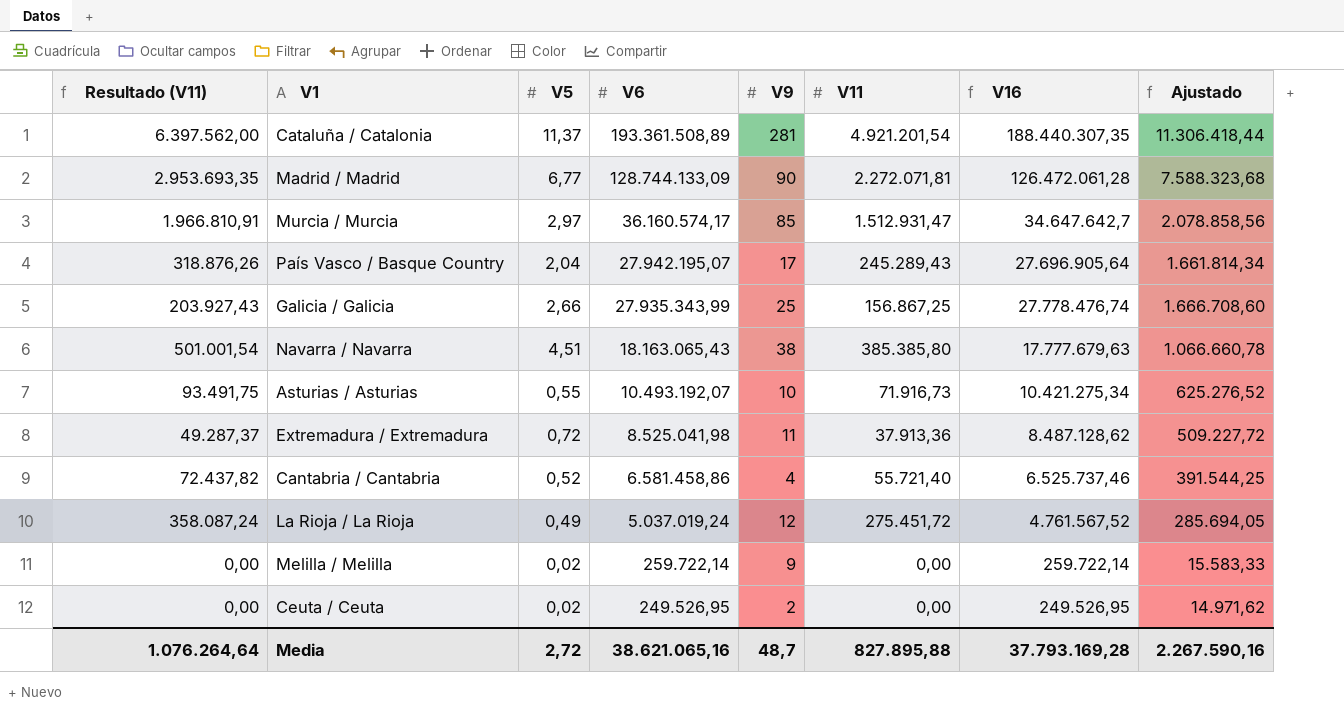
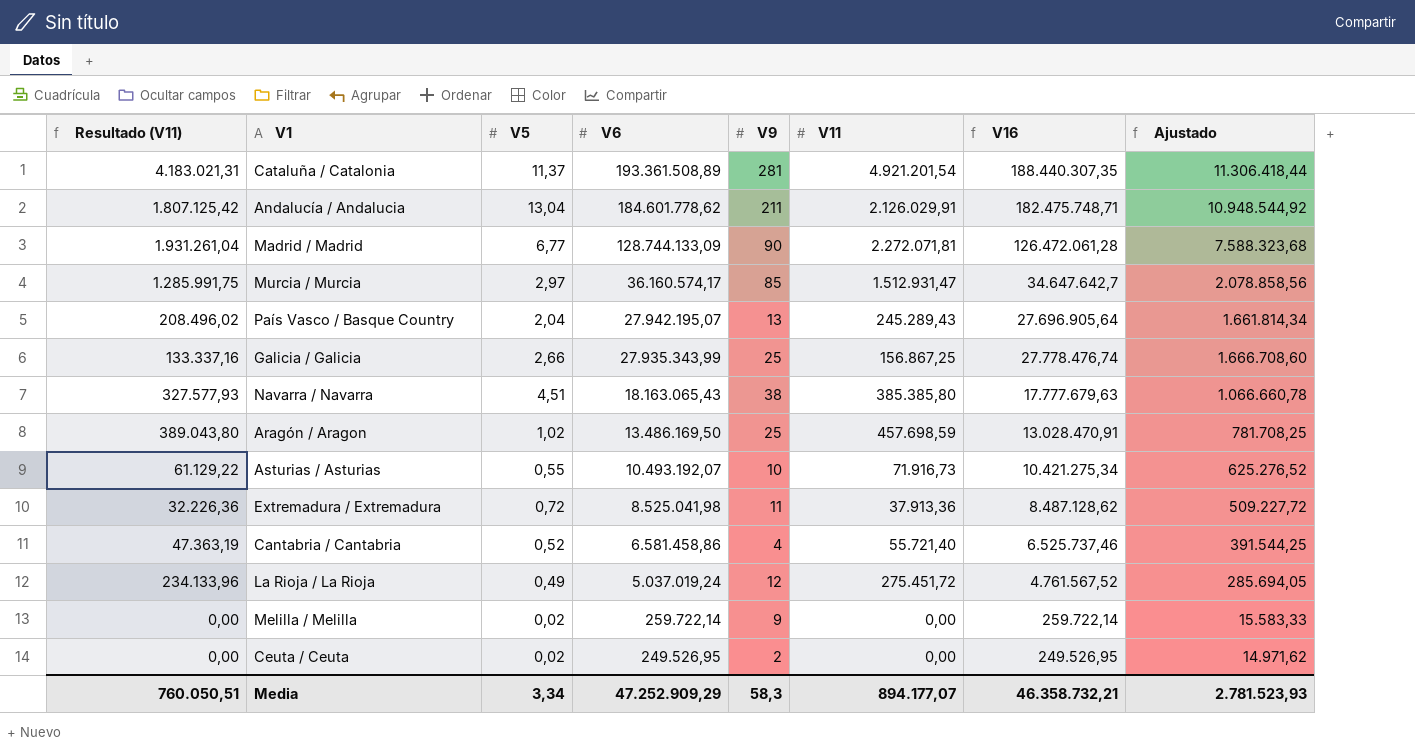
column Resultado (V11) | formula: [V11] * 1,3 -> [V11] * 0,85
row Andalucía / Andalucia: none -> 1.807.125,42 | 13,04 | 184.601.778,62 | 211 | 2.126.029,91 | 182.475.748,71 | 10.948.544,92
País Vasco / Basque Country | V9: 17 -> 13
row Aragón / Aragon: none -> 389.043,80 | 1,02 | 13.486.169,50 | 25 | 457.698,59 | 13.028.470,91 | 781.708,25
Media | Resultado (V11): 1.076.264,64 -> 760.050,51
Media | V5: 2,72 -> 3,34
Media | V6: 38.621.065,16 -> 47.252.909,29
Media | V9: 48,7 -> 58,3
Media | V11: 827.895,88 -> 894.177,07
Media | V16: 37.793.169,28 -> 46.358.732,21
Media | Ajustado: 2.267.590,16 -> 2.781.523,93

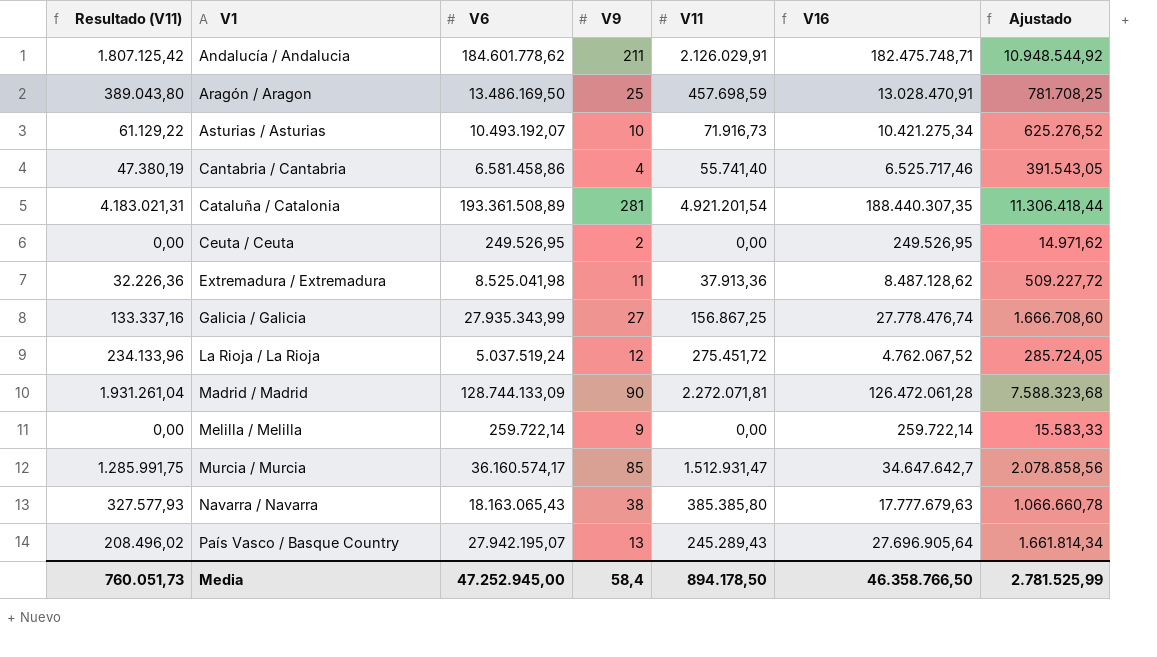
row order: V6 descending -> V1 ascending
column V5 | position: 3 -> none
Cantabria / Cantabria | Resultado (V11): 47.363,19 -> 47.380,19
Cantabria / Cantabria | V11: 55.721,40 -> 55.741,40
Cantabria / Cantabria | V16: 6.525.737,46 -> 6.525.717,46
Cantabria / Cantabria | Ajustado: 391.544,25 -> 391.543,05
Galicia / Galicia | V9: 25 -> 27
La Rioja / La Rioja | V6: 5.037.019,24 -> 5.037.519,24
La Rioja / La Rioja | V16: 4.761.567,52 -> 4.762.067,52
La Rioja / La Rioja | Ajustado: 285.694,05 -> 285.724,05
Media | Resultado (V11): 760.050,51 -> 760.051,73
Media | V6: 47.252.909,29 -> 47.252.945,00
Media | V9: 58,3 -> 58,4
Media | V11: 894.177,07 -> 894.178,50
Media | V16: 46.358.732,21 -> 46.358.766,50
Media | Ajustado: 2.781.523,93 -> 2.781.525,99

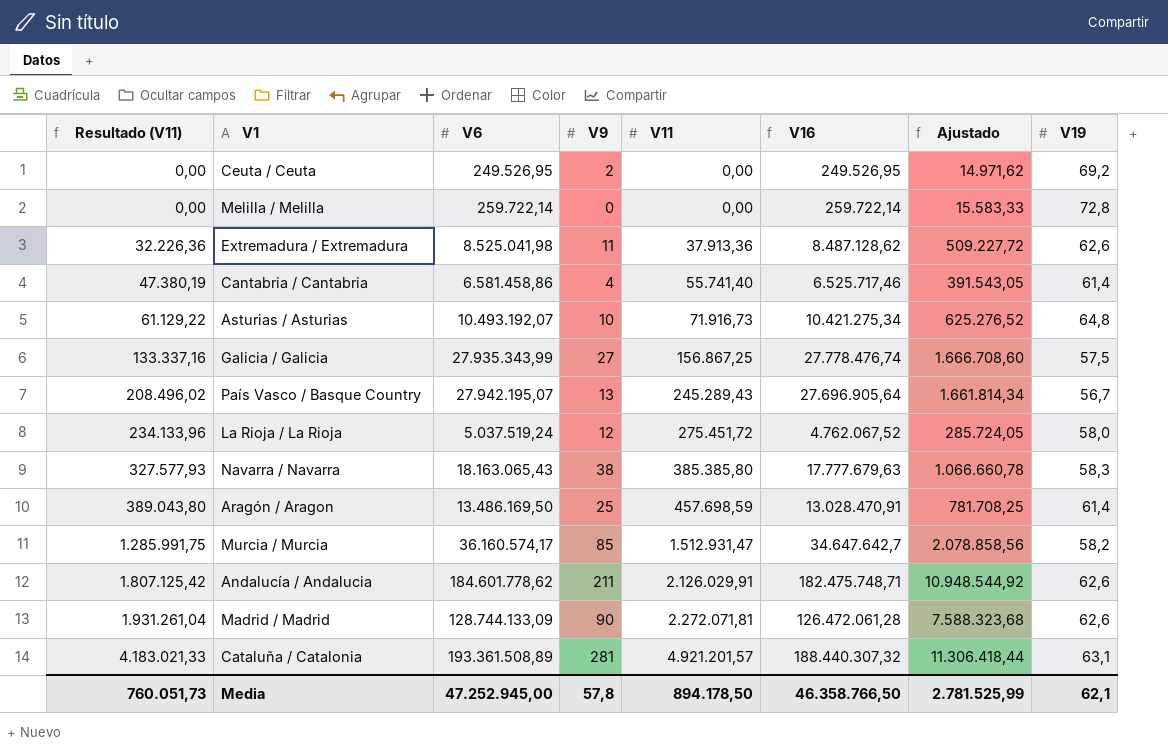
row order: V1 ascending -> Resultado (V11) ascending
column V19 | position: none -> 8
Melilla / Melilla | V9: 9 -> 0
Cataluña / Catalonia | Resultado (V11): 4.183.021,31 -> 4.183.021,33
Cataluña / Catalonia | V11: 4.921.201,54 -> 4.921.201,57
Cataluña / Catalonia | V16: 188.440.307,35 -> 188.440.307,32
Media | V9: 58,4 -> 57,8

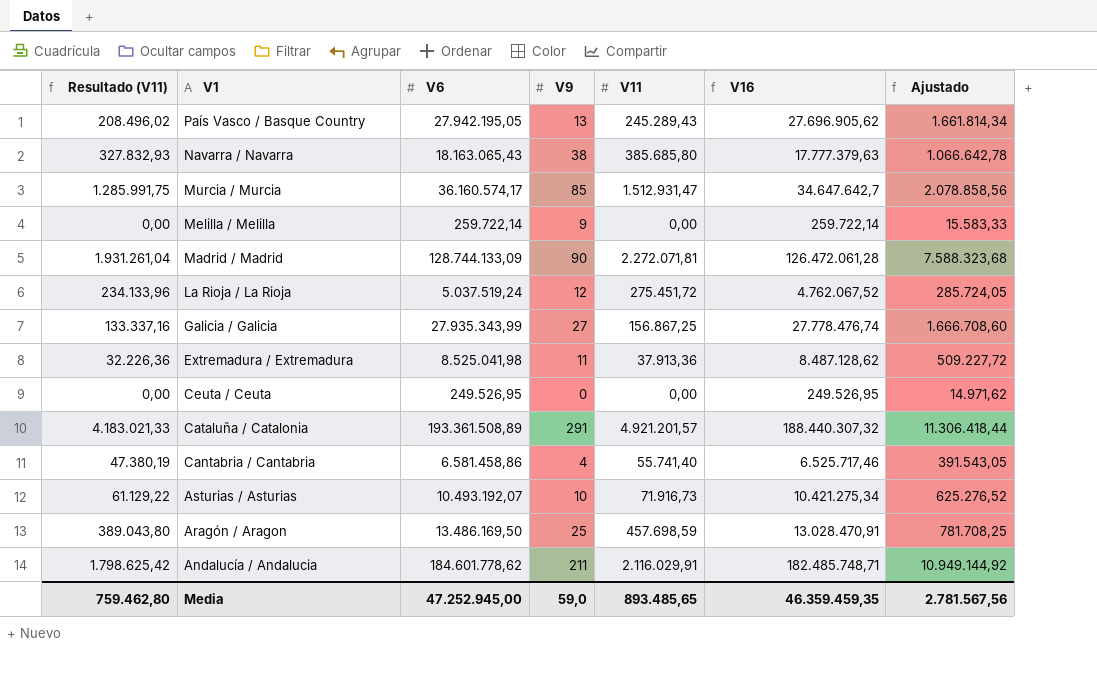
row order: Resultado (V11) ascending -> V1 descending
column V19 | position: 8 -> none
País Vasco / Basque Country | V6: 27.942.195,07 -> 27.942.195,05
País Vasco / Basque Country | V16: 27.696.905,64 -> 27.696.905,62
Navarra / Navarra | Resultado (V11): 327.577,93 -> 327.832,93
Navarra / Navarra | V11: 385.385,80 -> 385.685,80
Navarra / Navarra | V16: 17.777.679,63 -> 17.777.379,63
Navarra / Navarra | Ajustado: 1.066.660,78 -> 1.066.642,78
Melilla / Melilla | V9: 0 -> 9
Ceuta / Ceuta | V9: 2 -> 0
Cataluña / Catalonia | V9: 281 -> 291
Andalucía / Andalucia | Resultado (V11): 1.807.125,42 -> 1.798.625,42
Andalucía / Andalucia | V11: 2.126.029,91 -> 2.116.029,91
Andalucía / Andalucia | V16: 182.475.748,71 -> 182.485.748,71
Andalucía / Andalucia | Ajustado: 10.948.544,92 -> 10.949.144,92
Media | Resultado (V11): 760.051,73 -> 759.462,80
Media | V9: 57,8 -> 59,0
Media | V11: 894.178,50 -> 893.485,65
Media | V16: 46.358.766,50 -> 46.359.459,35
Media | Ajustado: 2.781.525,99 -> 2.781.567,56

